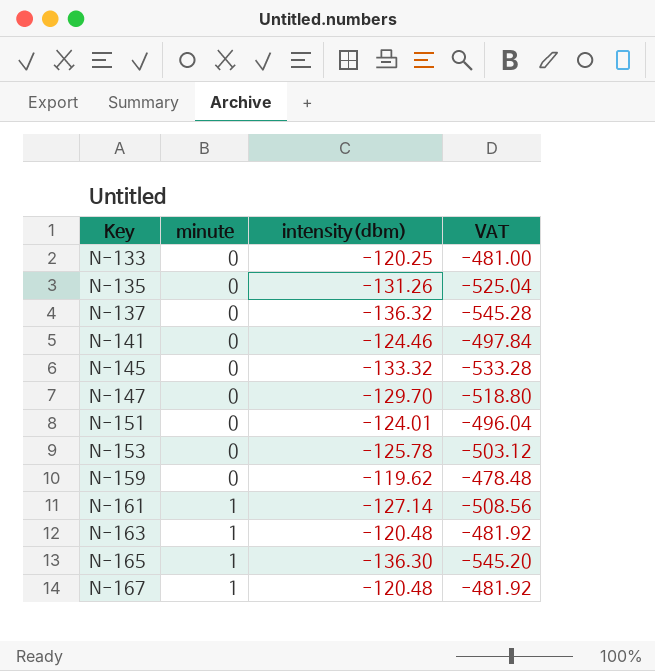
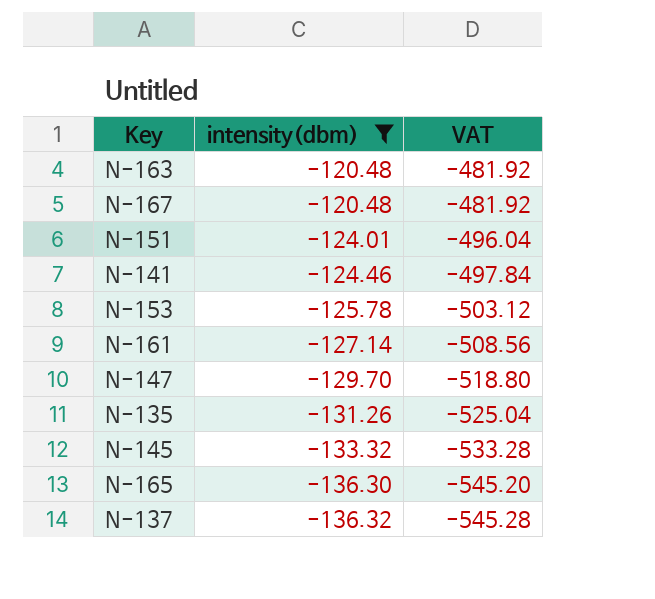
filter: none -> intensity(dbm) <= -120.48
row order: Key ascending -> intensity(dbm) descending
column minute | position: 2 -> none

